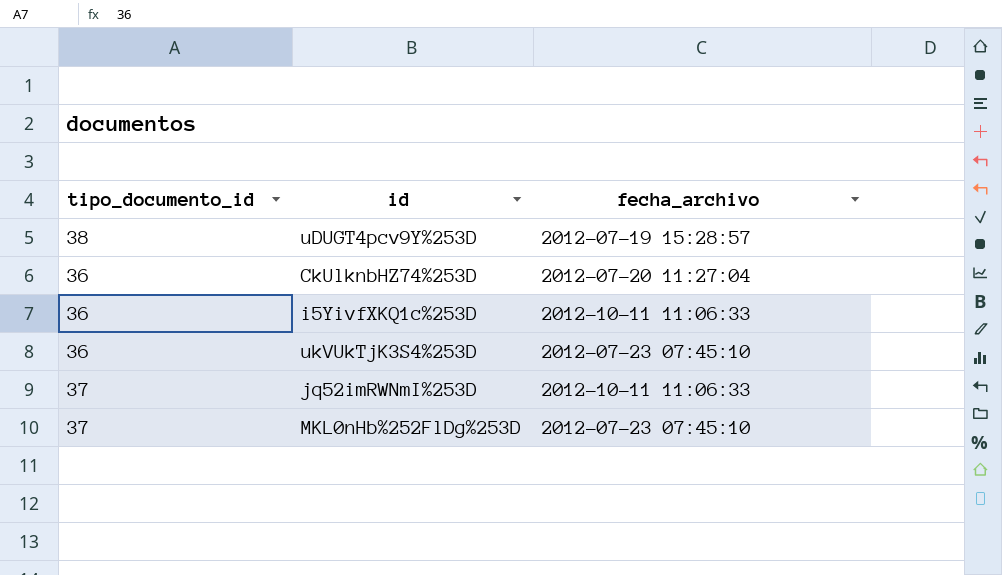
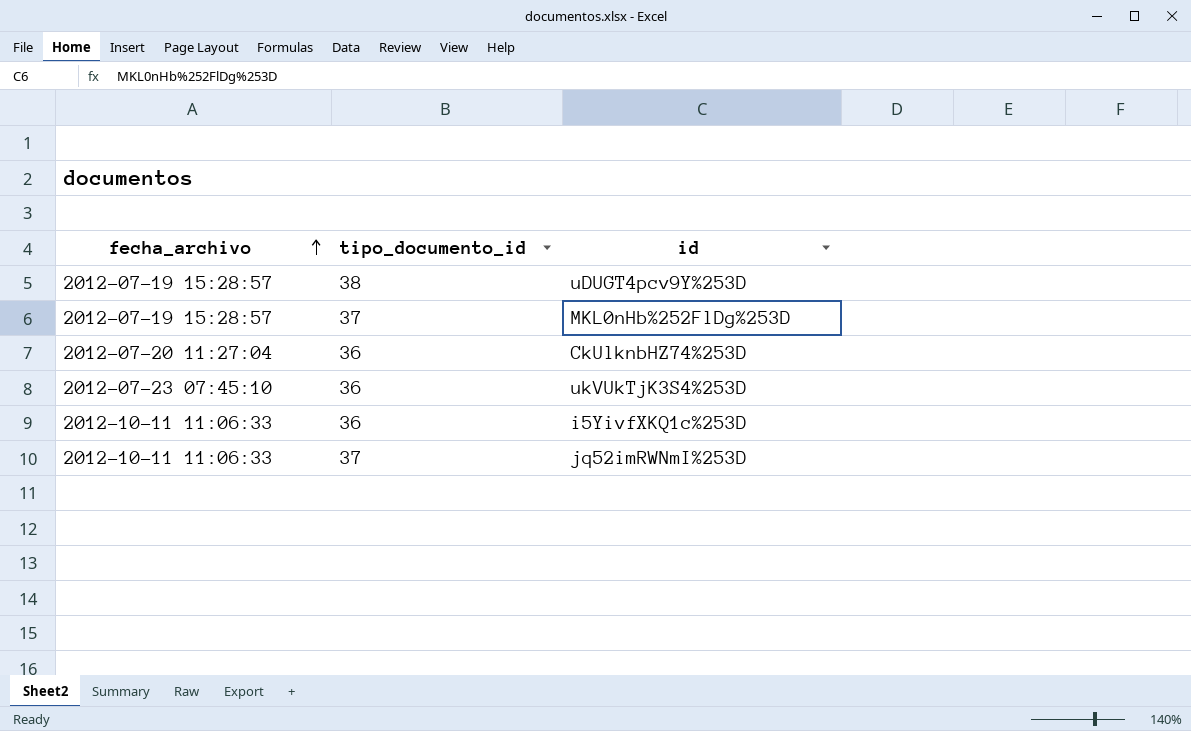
row order: none -> fecha_archivo ascending
column fecha_archivo | position: 3 -> 1
MKL0nHb%252FlDg%253D | fecha_archivo: 2012-07-23 07:45:10 -> 2012-07-19 15:28:57

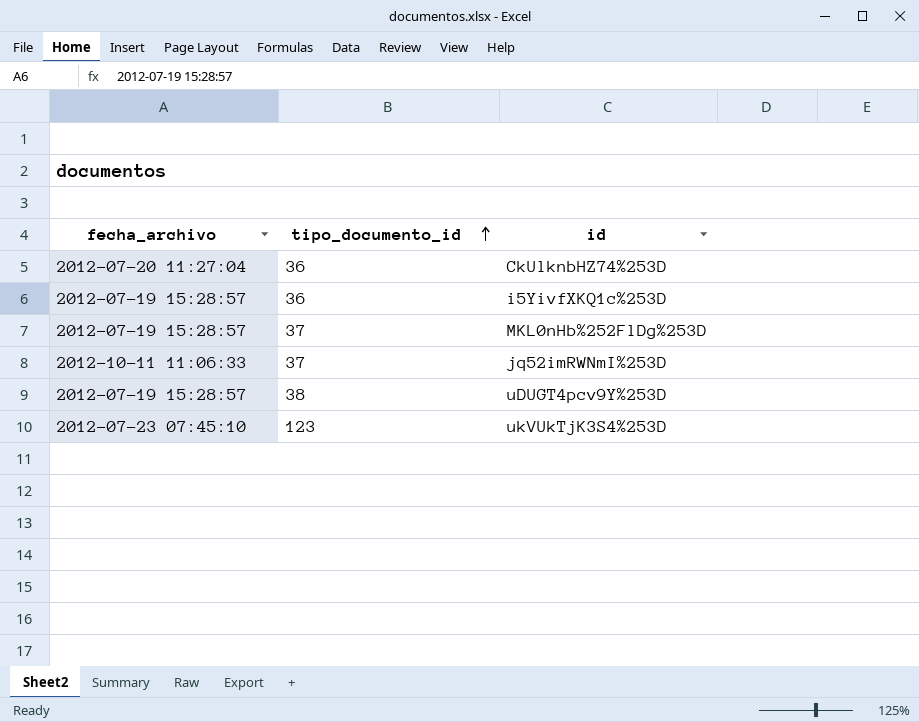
row order: fecha_archivo ascending -> tipo_documento_id ascending
i5YivfXKQ1c%253D | fecha_archivo: 2012-10-11 11:06:33 -> 2012-07-19 15:28:57
ukVUkTjK3S4%253D | tipo_documento_id: 36 -> 123

